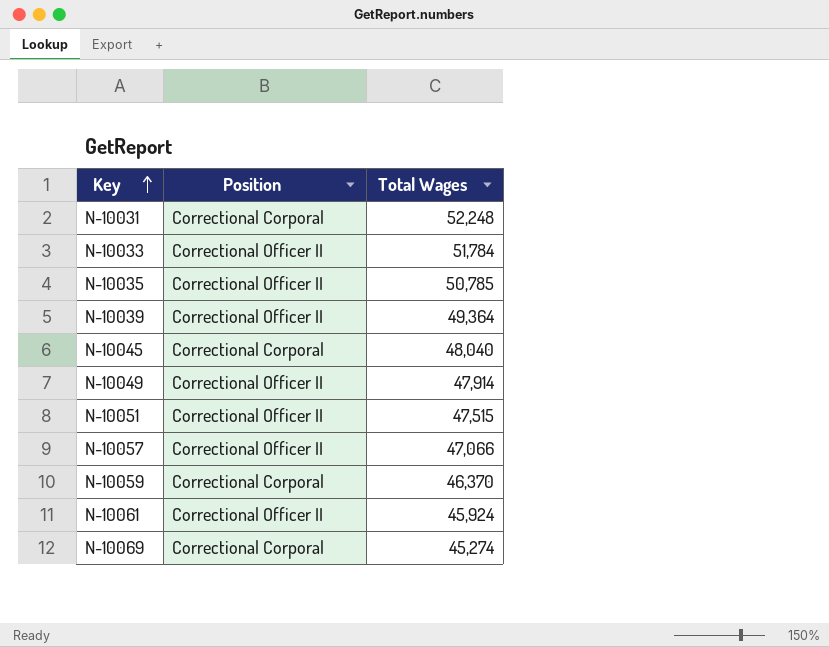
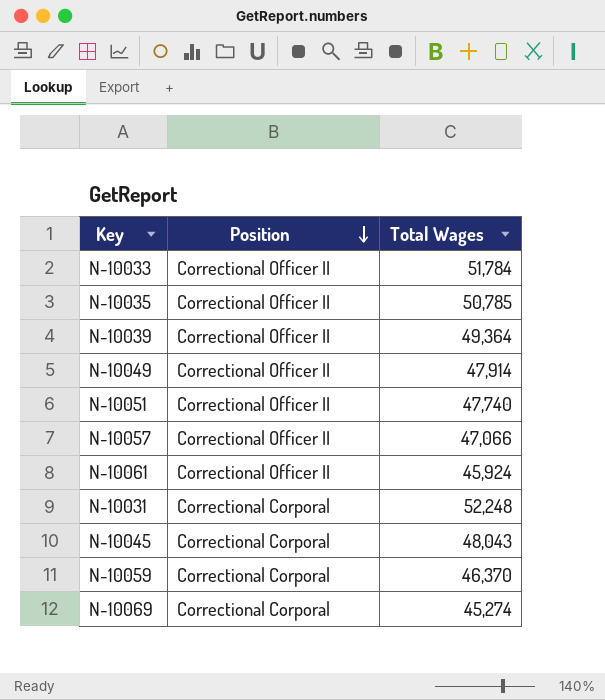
row order: Key ascending -> Position descending
N-10051 | Total Wages: 47,515 -> 47,740
N-10045 | Total Wages: 48,040 -> 48,043

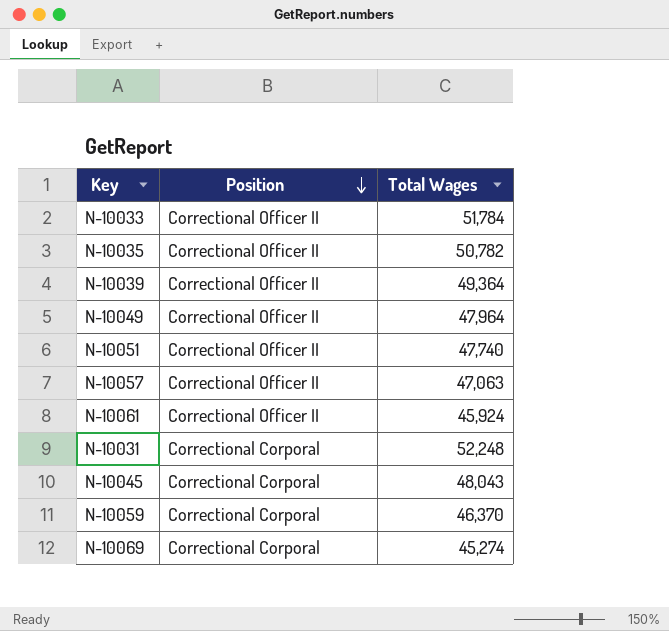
N-10035 | Total Wages: 50,785 -> 50,782
N-10049 | Total Wages: 47,914 -> 47,964
N-10057 | Total Wages: 47,066 -> 47,063

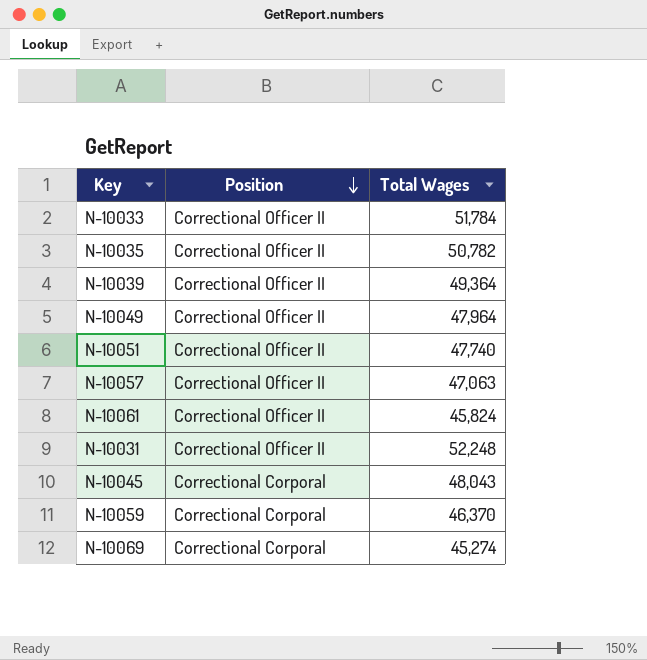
N-10061 | Total Wages: 45,924 -> 45,824
N-10031 | Position: Correctional Corporal -> Correctional Officer II

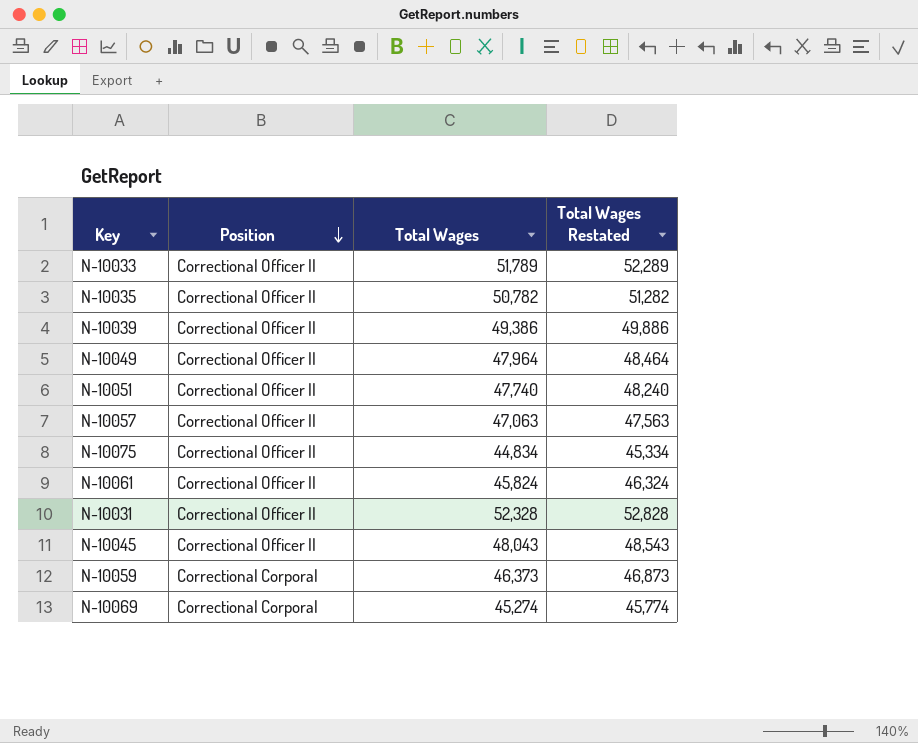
column Total Wages Restated | formula: none -> [Total Wages] + 500
N-10033 | Total Wages: 51,784 -> 51,789
N-10039 | Total Wages: 49,364 -> 49,386
row N-10075: none -> Correctional Officer II | 44,834 | 45,334
N-10031 | Total Wages: 52,248 -> 52,328
N-10045 | Position: Correctional Corporal -> Correctional Officer II
N-10059 | Total Wages: 46,370 -> 46,373

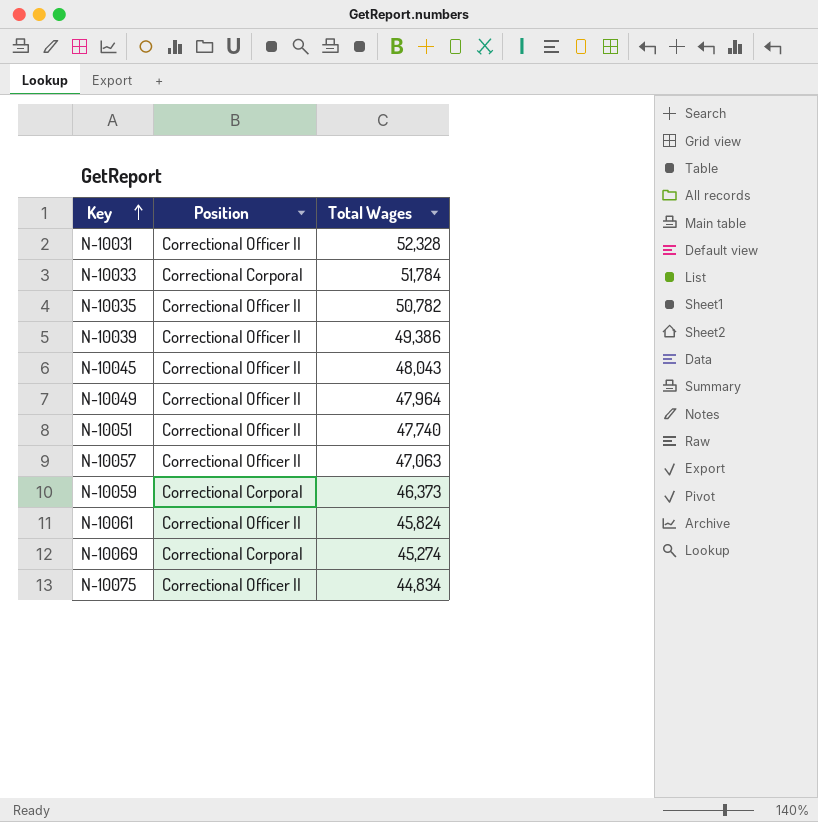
row order: Position descending -> Key ascending
column Total Wages Restated | formula: [Total Wages] + 500 -> none
N-10033 | Position: Correctional Officer II -> Correctional Corporal
N-10033 | Total Wages: 51,789 -> 51,784

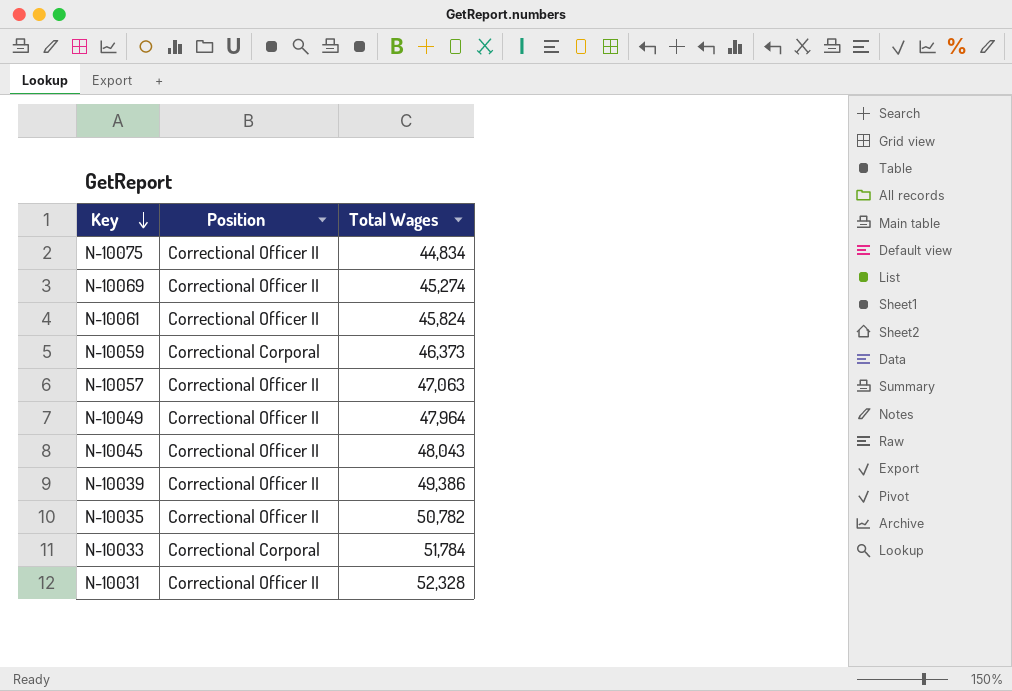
row order: Key ascending -> Key descending
row N-10051: Correctional Officer II | 47,740 -> none
N-10069 | Position: Correctional Corporal -> Correctional Officer II

